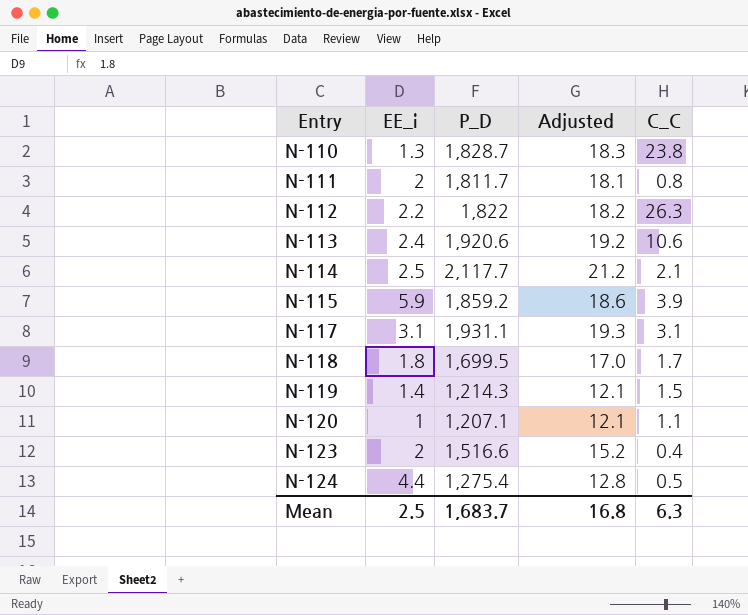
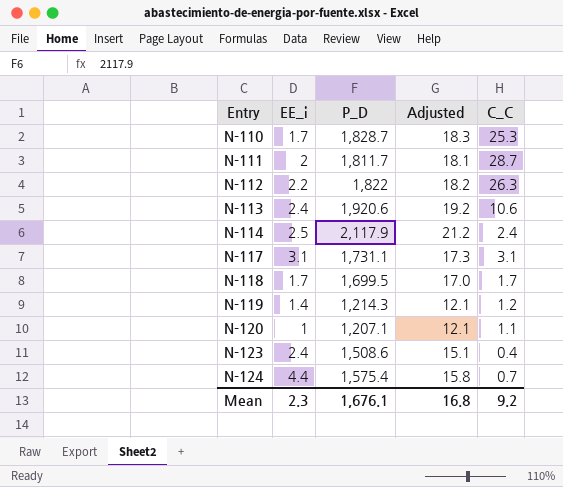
row N-115: 5.9 | 1,859.2 | 18.6 | 3.9 -> none
N-110 | EE_i: 1.3 -> 1.7
N-110 | C_C: 23.8 -> 25.3
N-111 | C_C: 0.8 -> 28.7
N-114 | P_D: 2,117.7 -> 2,117.9
N-114 | C_C: 2.1 -> 2.4
N-117 | P_D: 1,931.1 -> 1,731.1
N-117 | Adjusted: 19.3 -> 17.3
N-118 | EE_i: 1.8 -> 1.7
N-119 | C_C: 1.5 -> 1.2
N-123 | EE_i: 2 -> 2.4
N-123 | P_D: 1,516.6 -> 1,508.6
N-123 | Adjusted: 15.2 -> 15.1
N-124 | P_D: 1,275.4 -> 1,575.4
N-124 | Adjusted: 12.8 -> 15.8
N-124 | C_C: 0.5 -> 0.7
Mean | EE_i: 2.5 -> 2.3
Mean | P_D: 1,683.7 -> 1,676.1
Mean | C_C: 6.3 -> 9.2

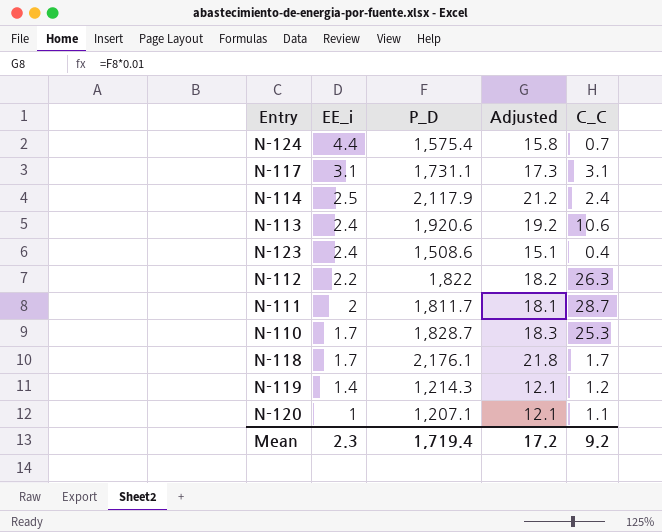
row order: Entry ascending -> EE_i descending
N-118 | P_D: 1,699.5 -> 2,176.1
N-118 | Adjusted: 17.0 -> 21.8
Mean | P_D: 1,676.1 -> 1,719.4
Mean | Adjusted: 16.8 -> 17.2

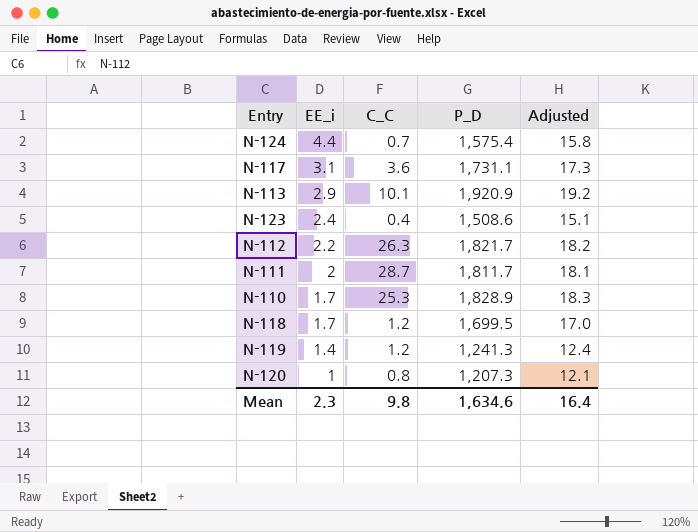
column C_C | position: 5 -> 3
row N-114: 2.5 | 2,117.9 | 21.2 | 2.4 -> none
N-117 | C_C: 3.1 -> 3.6
N-113 | EE_i: 2.4 -> 2.9
N-113 | C_C: 10.6 -> 10.1
N-113 | P_D: 1,920.6 -> 1,920.9
N-112 | P_D: 1,822 -> 1,821.7
N-110 | P_D: 1,828.7 -> 1,828.9
N-118 | C_C: 1.7 -> 1.2
N-118 | P_D: 2,176.1 -> 1,699.5
N-118 | Adjusted: 21.8 -> 17.0
N-119 | P_D: 1,214.3 -> 1,241.3
N-119 | Adjusted: 12.1 -> 12.4
N-120 | C_C: 1.1 -> 0.8
N-120 | P_D: 1,207.1 -> 1,207.3
Mean | C_C: 9.2 -> 9.8
Mean | P_D: 1,719.4 -> 1,634.6
Mean | Adjusted: 17.2 -> 16.4

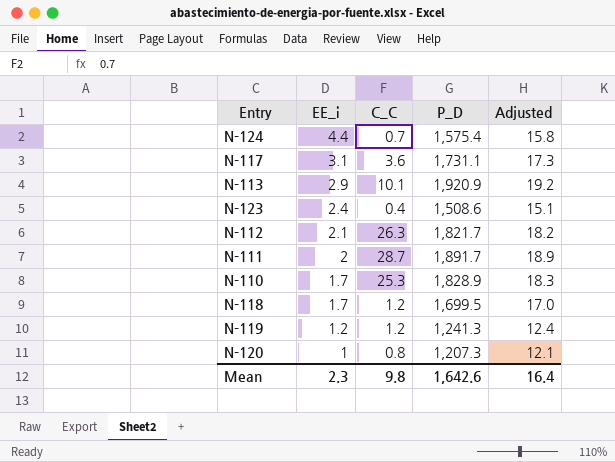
N-112 | EE_i: 2.2 -> 2.1
N-111 | P_D: 1,811.7 -> 1,891.7
N-111 | Adjusted: 18.1 -> 18.9
N-119 | EE_i: 1.4 -> 1.2
Mean | P_D: 1,634.6 -> 1,642.6

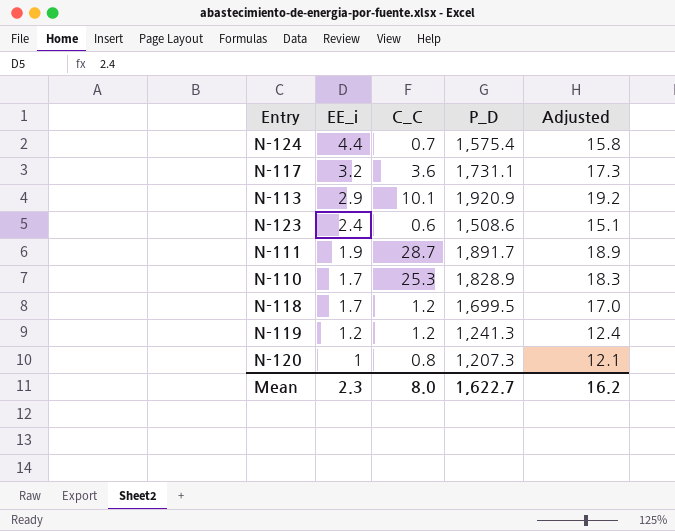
row N-112: 2.1 | 26.3 | 1,821.7 | 18.2 -> none
N-117 | EE_i: 3.1 -> 3.2
N-123 | C_C: 0.4 -> 0.6
N-111 | EE_i: 2 -> 1.9
Mean | C_C: 9.8 -> 8.0
Mean | P_D: 1,642.6 -> 1,622.7
Mean | Adjusted: 16.4 -> 16.2

